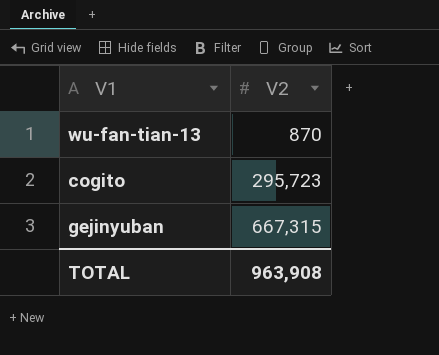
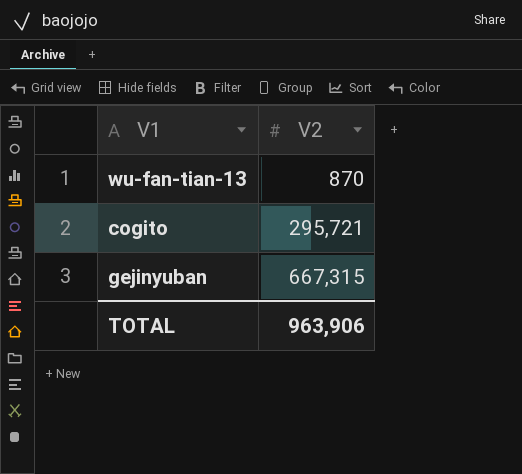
cogito | V2: 295,723 -> 295,721
TOTAL | V2: 963,908 -> 963,906

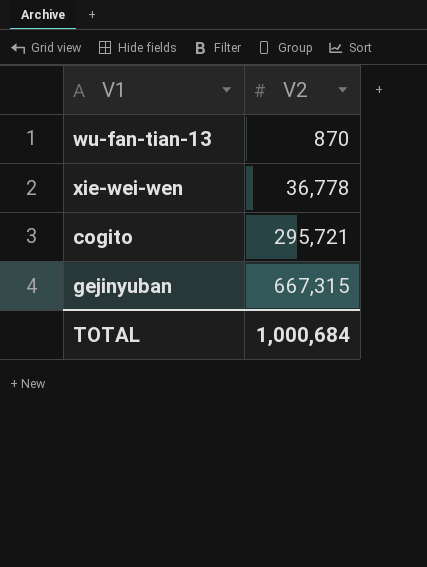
row xie-wei-wen: none -> 36,778
TOTAL | V2: 963,906 -> 1,000,684

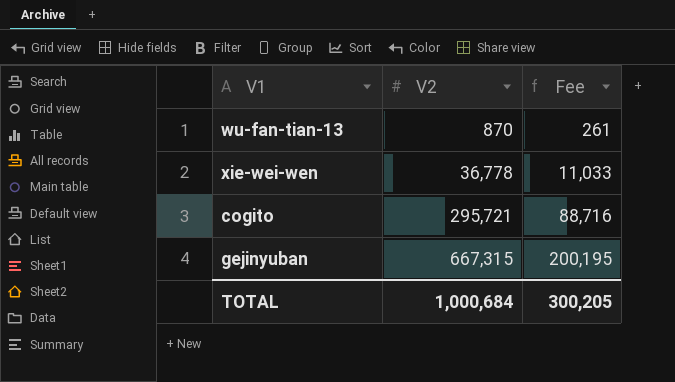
column Fee | formula: none -> [V2] * 0.3

